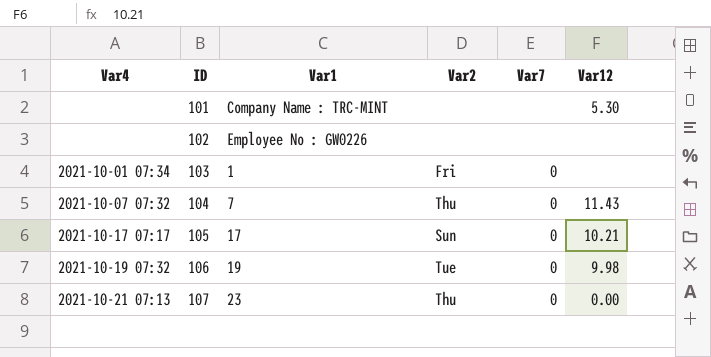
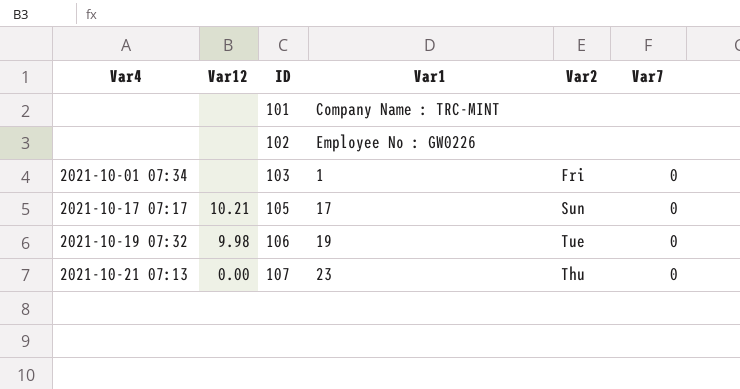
column Var12 | position: 6 -> 2
row 104: 2021-10-07 07:32 | 7 | Thu | 0 | 11.43 -> none
101 | Var12: 5.30 -> none

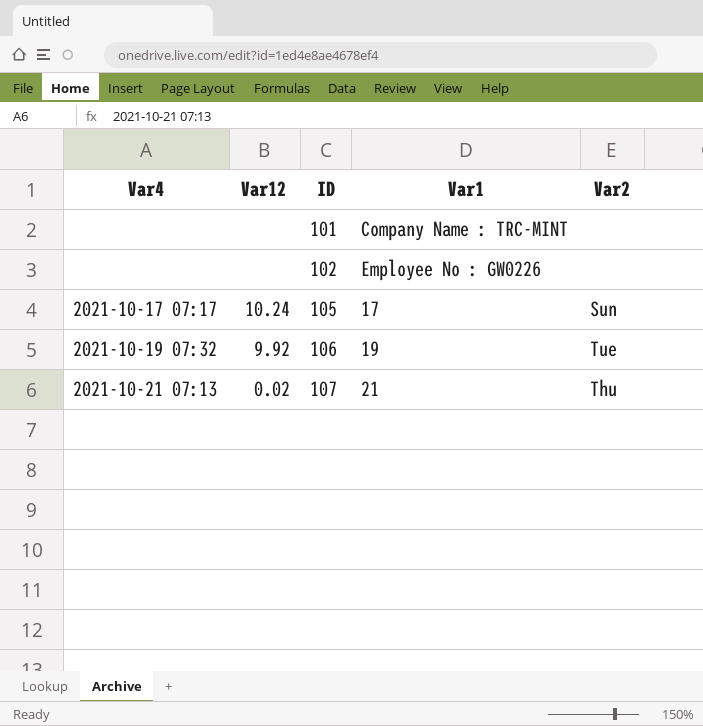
column Var7 | position: 6 -> none
row 103: 2021-10-01 07:34 | none | 1 | Fri | 0 -> none
105 | Var12: 10.21 -> 10.24
106 | Var12: 9.98 -> 9.92
107 | Var12: 0.00 -> 0.02
107 | Var1: 23 -> 21

